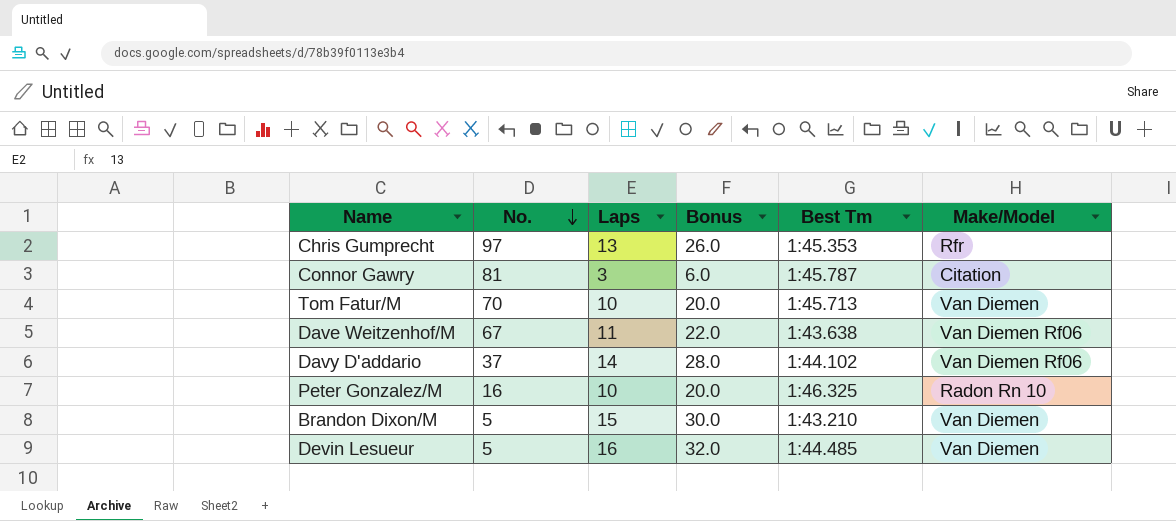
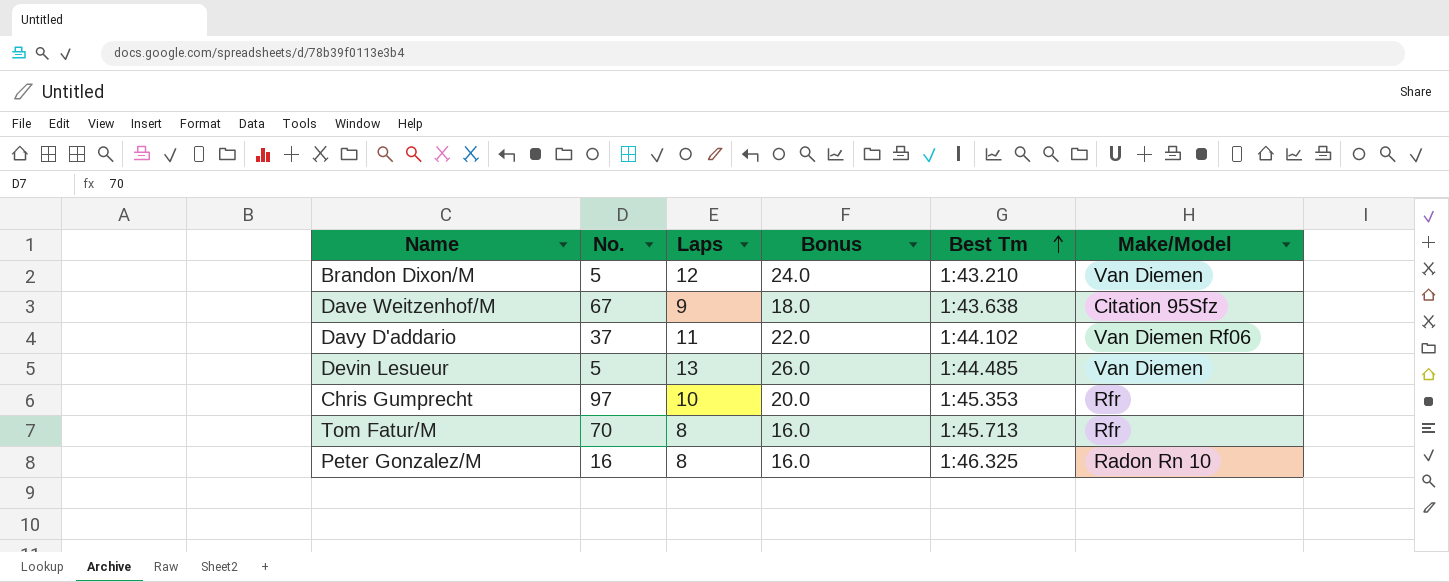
row order: No. descending -> Best Tm ascending
row Connor Gawry: 81 | 3 | 6.0 | 1:45.787 | Citation -> none
Brandon Dixon/M | Laps: 15 -> 12
Brandon Dixon/M | Bonus: 30.0 -> 24.0
Dave Weitzenhof/M | Laps: 11 -> 9
Dave Weitzenhof/M | Bonus: 22.0 -> 18.0
Dave Weitzenhof/M | Make/Model: Van Diemen Rf06 -> Citation 95Sfz
Davy D'addario | Laps: 14 -> 11
Davy D'addario | Bonus: 28.0 -> 22.0
Devin Lesueur | Laps: 16 -> 13
Devin Lesueur | Bonus: 32.0 -> 26.0
Chris Gumprecht | Laps: 13 -> 10
Chris Gumprecht | Bonus: 26.0 -> 20.0
Tom Fatur/M | Laps: 10 -> 8
Tom Fatur/M | Bonus: 20.0 -> 16.0
Tom Fatur/M | Make/Model: Van Diemen -> Rfr
Peter Gonzalez/M | Laps: 10 -> 8
Peter Gonzalez/M | Bonus: 20.0 -> 16.0

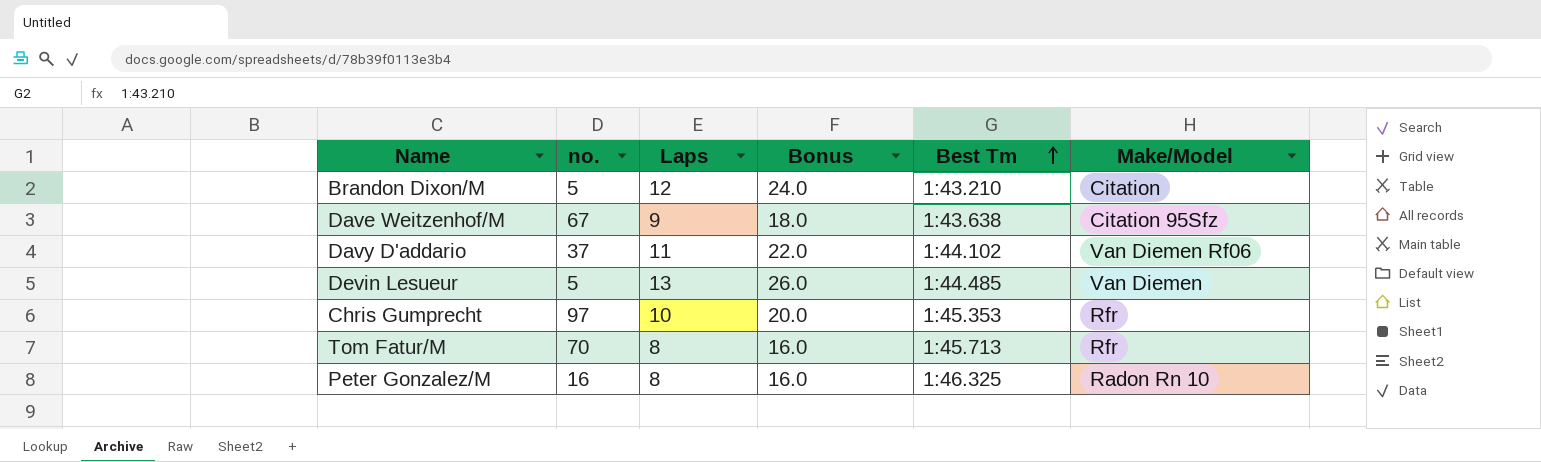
column name: No. -> no.
Brandon Dixon/M | Make/Model: Van Diemen -> Citation

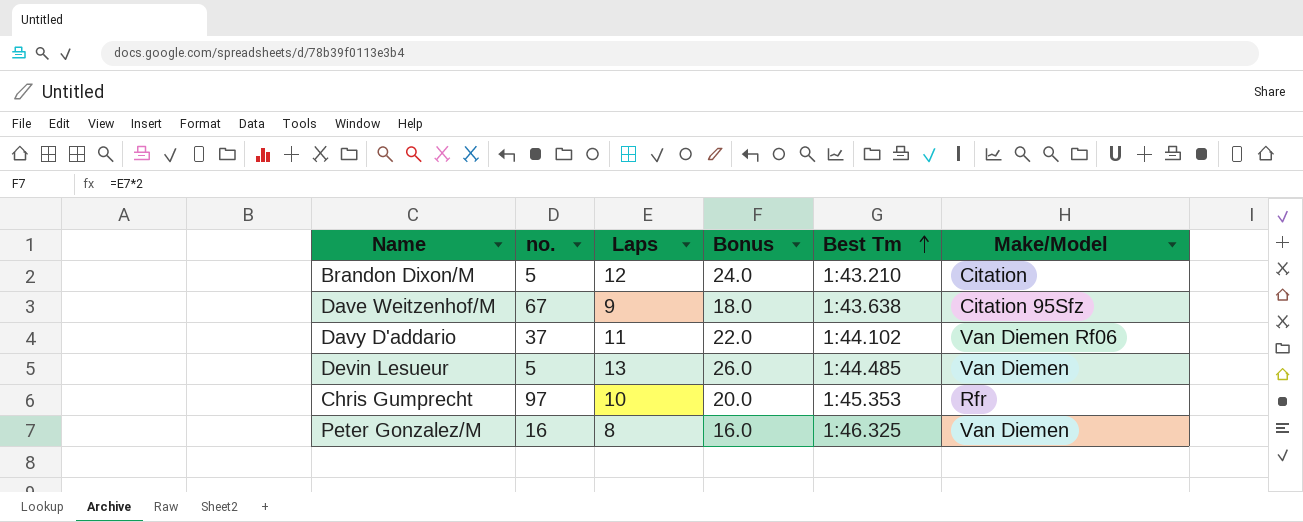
row Tom Fatur/M: 70 | 8 | 16.0 | 1:45.713 | Rfr -> none
Peter Gonzalez/M | Make/Model: Radon Rn 10 -> Van Diemen

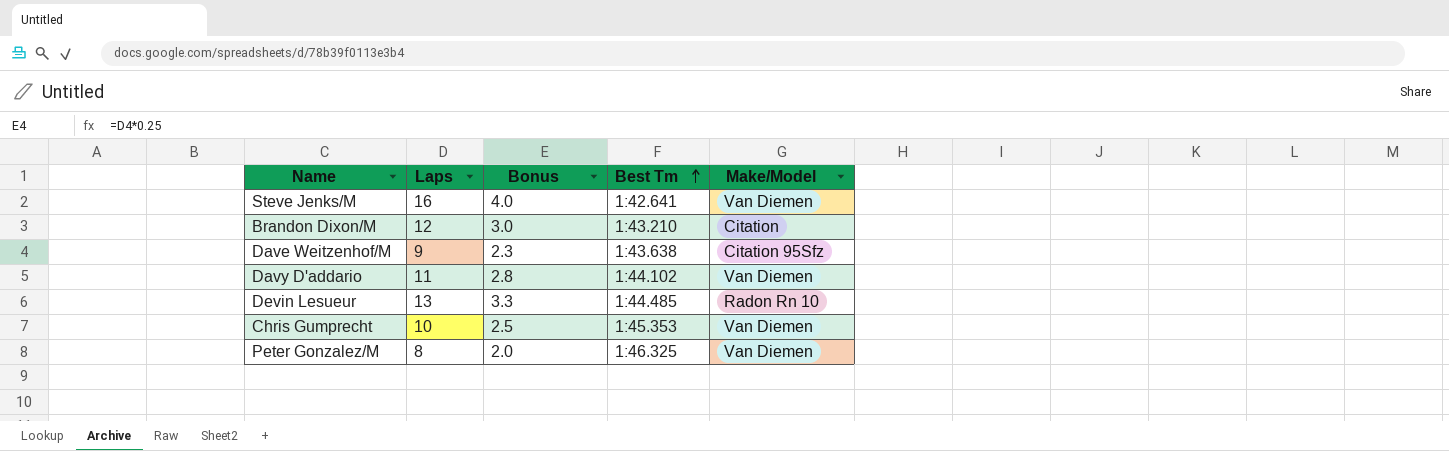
column no. | position: 2 -> none
column Bonus | formula: [Laps] * 2 -> [Laps] * 0.25
row Steve Jenks/M: none -> 16 | 4.0 | 1:42.641 | Van Diemen
Davy D'addario | Make/Model: Van Diemen Rf06 -> Van Diemen
Devin Lesueur | Make/Model: Van Diemen -> Radon Rn 10
Chris Gumprecht | Make/Model: Rfr -> Van Diemen

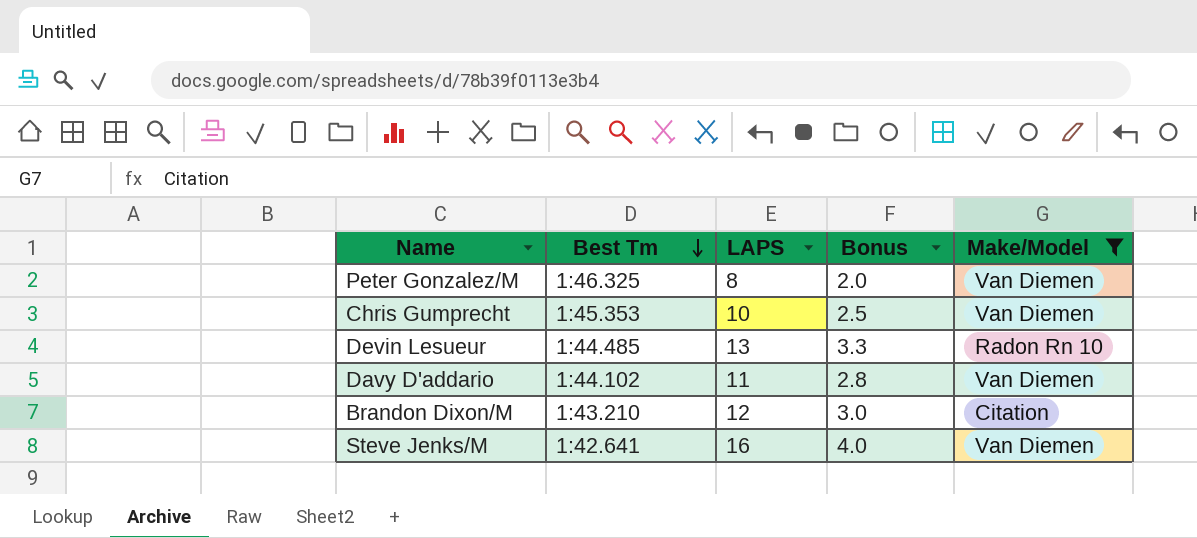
filter: none -> Make/Model != Citation 95Sfz
row order: Best Tm ascending -> Best Tm descending
column Best Tm | position: 4 -> 2
column name: Laps -> LAPS

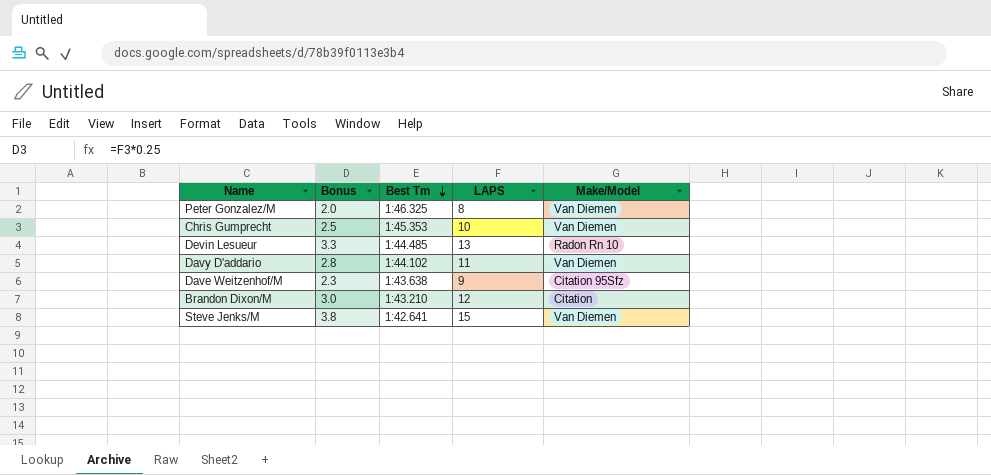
filter: Make/Model != Citation 95Sfz -> none
column Bonus | position: 4 -> 2
Steve Jenks/M | Bonus: 4.0 -> 3.8
Steve Jenks/M | LAPS: 16 -> 15

